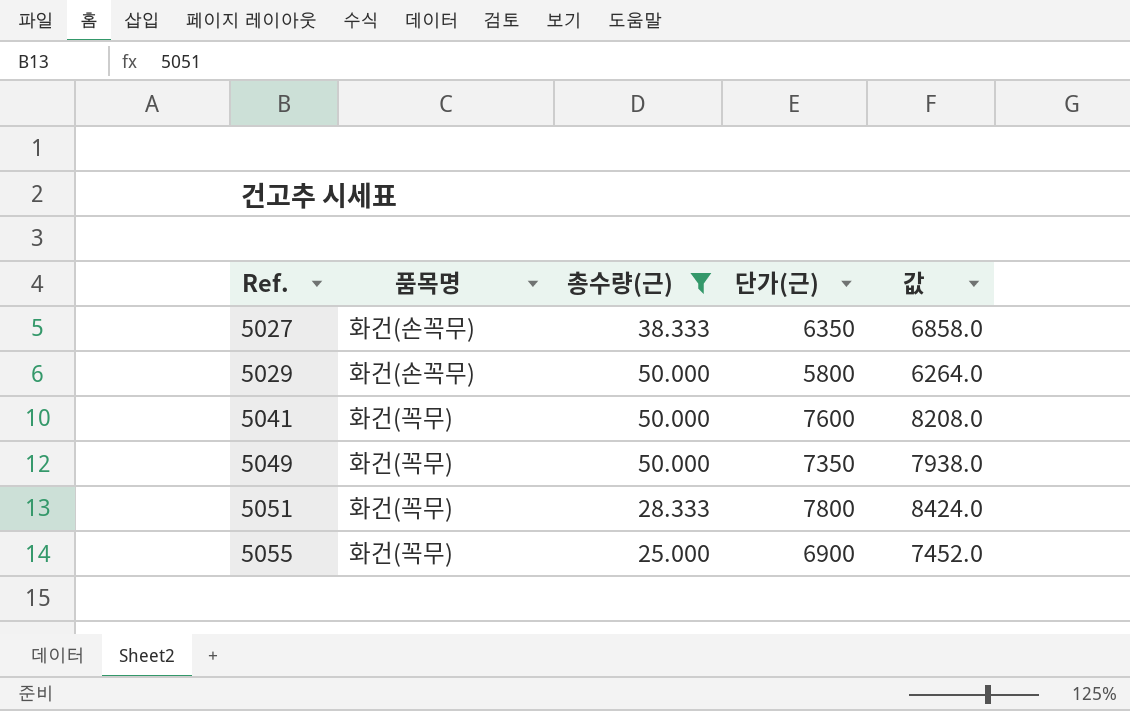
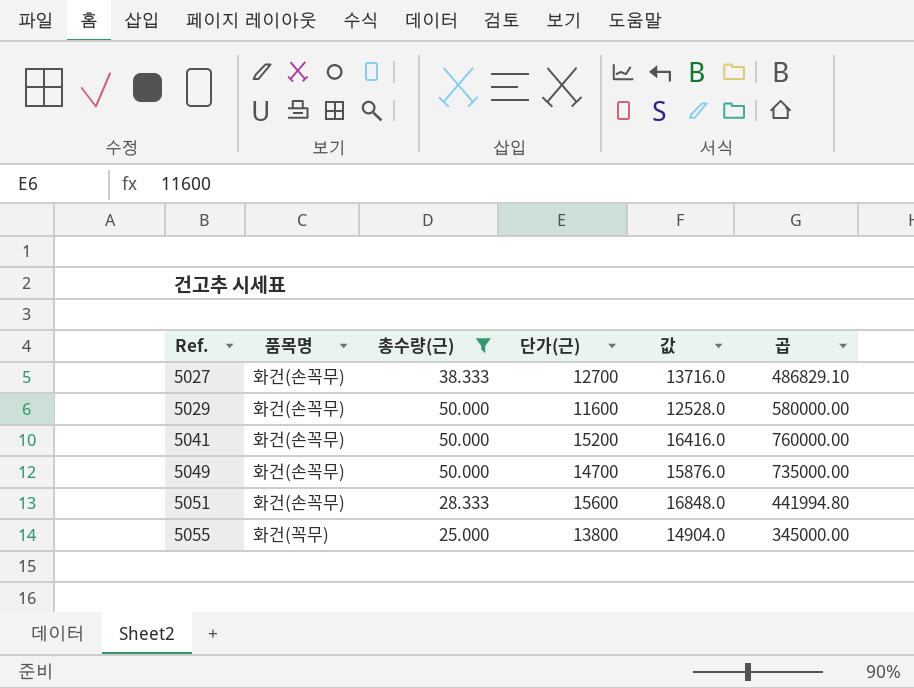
column 곱 | formula: none -> [총수량(근)] * [단가(근)]
5027 | 단가(근): 6350 -> 12700
5027 | 값: 6858.0 -> 13716.0
5029 | 단가(근): 5800 -> 11600
5029 | 값: 6264.0 -> 12528.0
5041 | 품목명: 화건(꼭무) -> 화건(손꼭무)
5041 | 단가(근): 7600 -> 15200
5041 | 값: 8208.0 -> 16416.0
5049 | 품목명: 화건(꼭무) -> 화건(손꼭무)
5049 | 단가(근): 7350 -> 14700
5049 | 값: 7938.0 -> 15876.0
5051 | 품목명: 화건(꼭무) -> 화건(손꼭무)
5051 | 단가(근): 7800 -> 15600
5051 | 값: 8424.0 -> 16848.0
5055 | 단가(근): 6900 -> 13800
5055 | 값: 7452.0 -> 14904.0

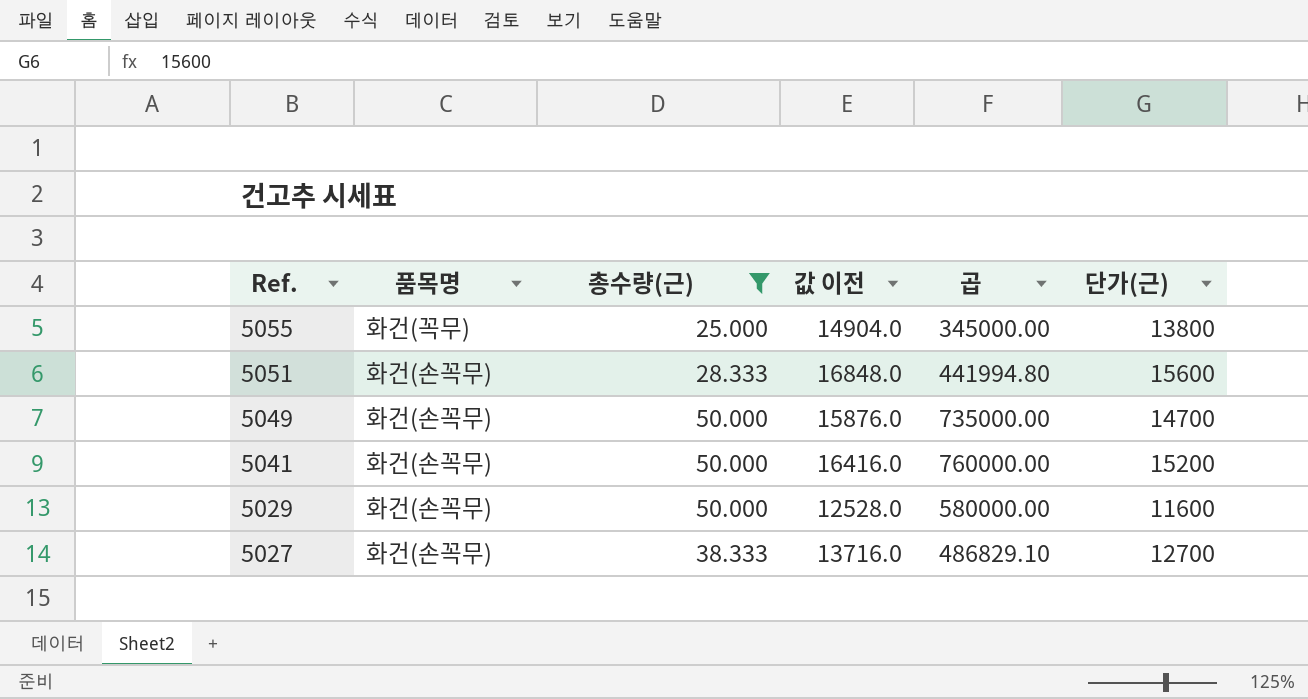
row order: Ref. ascending -> Ref. descending
column name: 값 -> 값 이전
column 단가(근) | position: 4 -> 6

